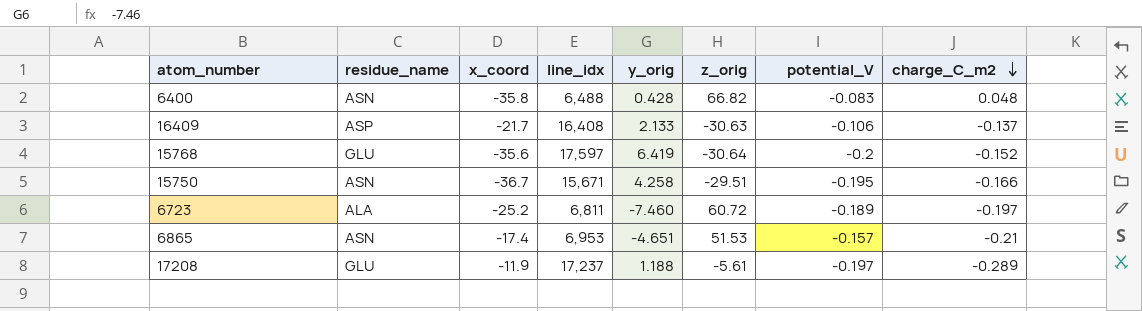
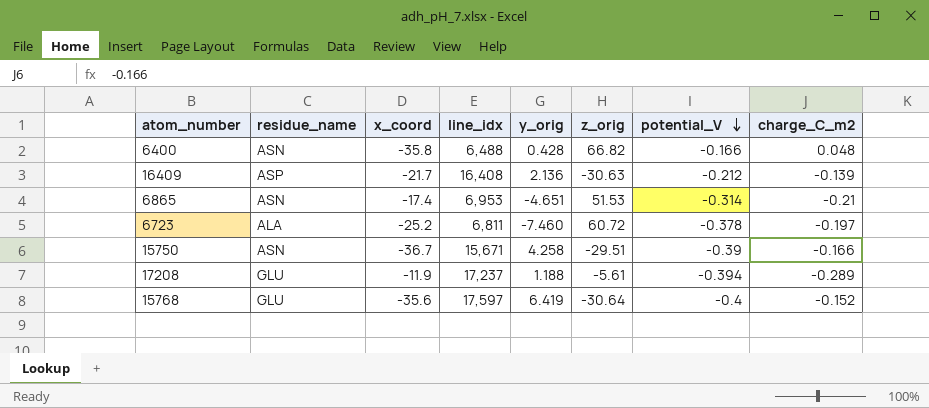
row order: charge_C_m2 descending -> potential_V descending
6400 | potential_V: -0.083 -> -0.166
16409 | y_orig: 2.133 -> 2.136
16409 | potential_V: -0.106 -> -0.212
16409 | charge_C_m2: -0.137 -> -0.139
6865 | potential_V: -0.157 -> -0.314
6723 | potential_V: -0.189 -> -0.378
15750 | potential_V: -0.195 -> -0.39
17208 | potential_V: -0.197 -> -0.394
15768 | potential_V: -0.2 -> -0.4

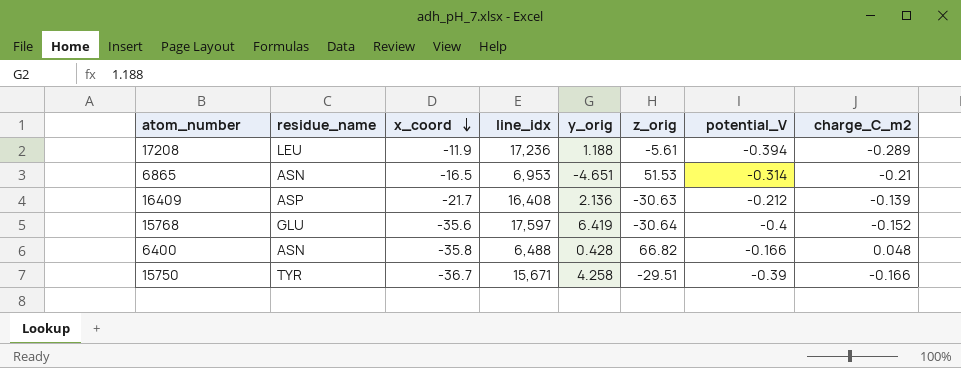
row order: potential_V descending -> x_coord descending
row 6723: ALA | -25.2 | 6,811 | -7.460 | 60.72 | -0.378 | -0.197 -> none
17208 | residue_name: GLU -> LEU
17208 | line_idx: 17,237 -> 17,236
6865 | x_coord: -17.4 -> -16.5
15750 | residue_name: ASN -> TYR

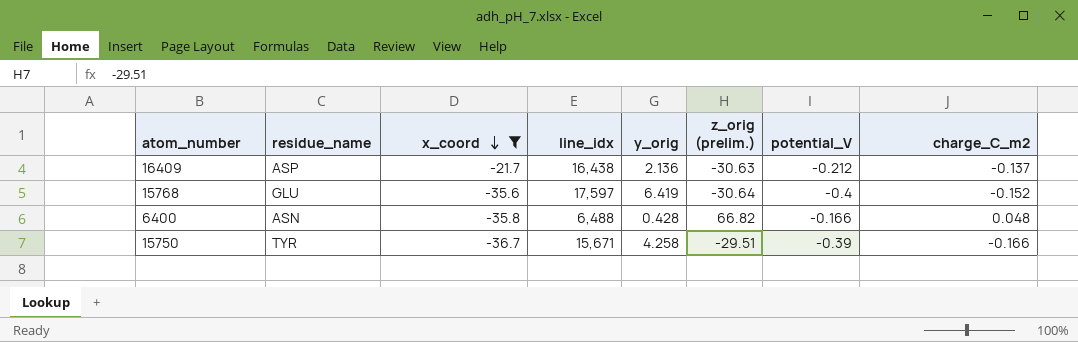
filter: none -> x_coord <= -21.7
column name: z_orig -> z_orig (prelim.)
16409 | line_idx: 16,408 -> 16,438
16409 | charge_C_m2: -0.139 -> -0.137

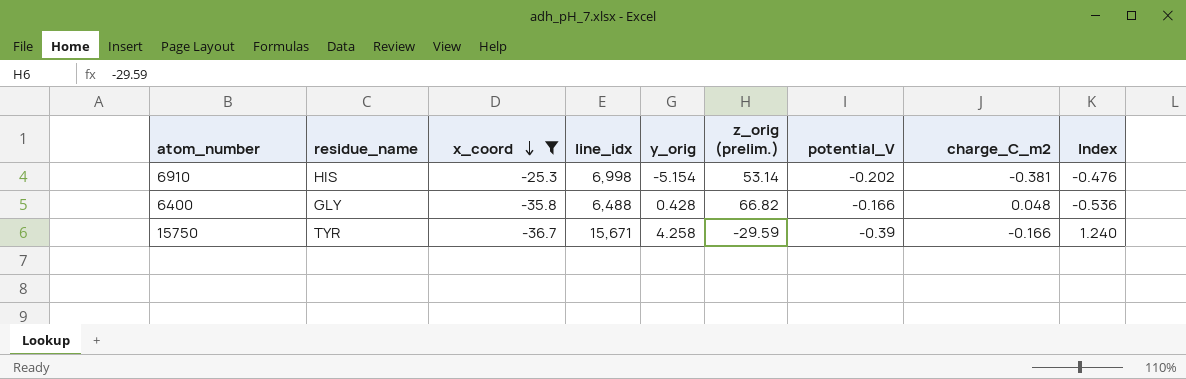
column Index | formula: none -> [x_coord] / [z_orig (prelim.)]
row 16409: ASP | -21.7 | 16,438 | 2.136 | -30.63 | -0.212 | -0.137 -> none
row 15768: GLU | -35.6 | 17,597 | 6.419 | -30.64 | -0.4 | -0.152 -> none
row 6910: none -> HIS | -25.3 | 6,998 | -5.154 | 53.14 | -0.202 | -0.381 | -0.476
6400 | residue_name: ASN -> GLY
15750 | z_orig (prelim.): -29.51 -> -29.59

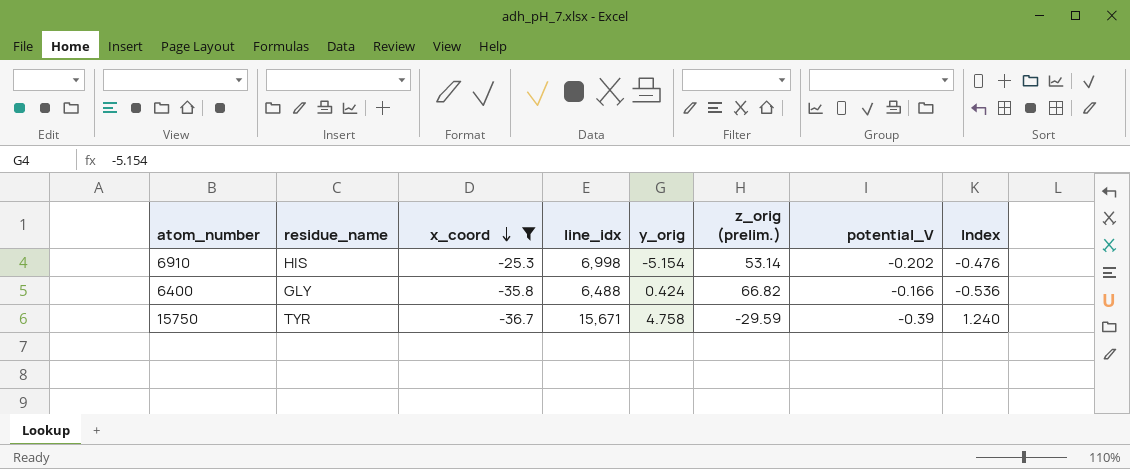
column charge_C_m2 | position: 8 -> none
6400 | y_orig: 0.428 -> 0.424
15750 | y_orig: 4.258 -> 4.758

